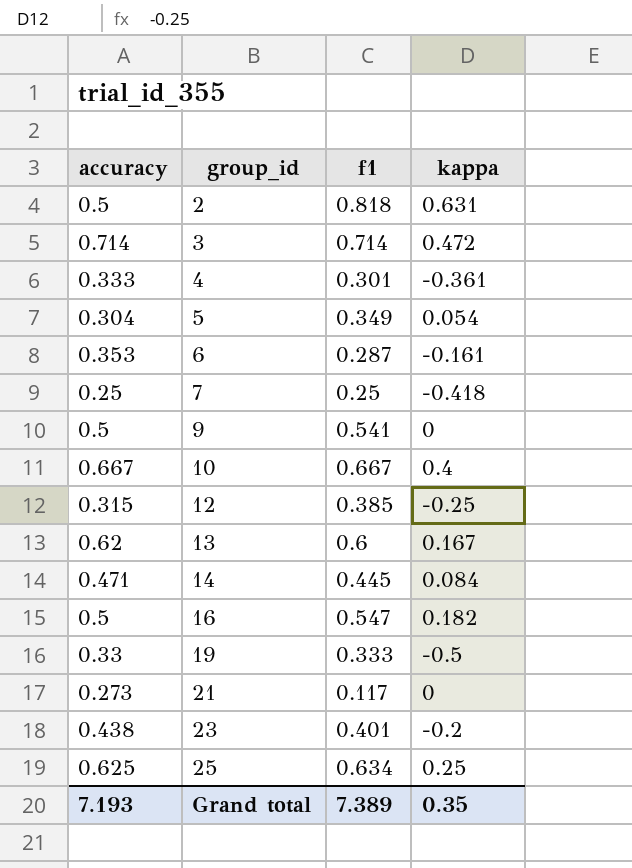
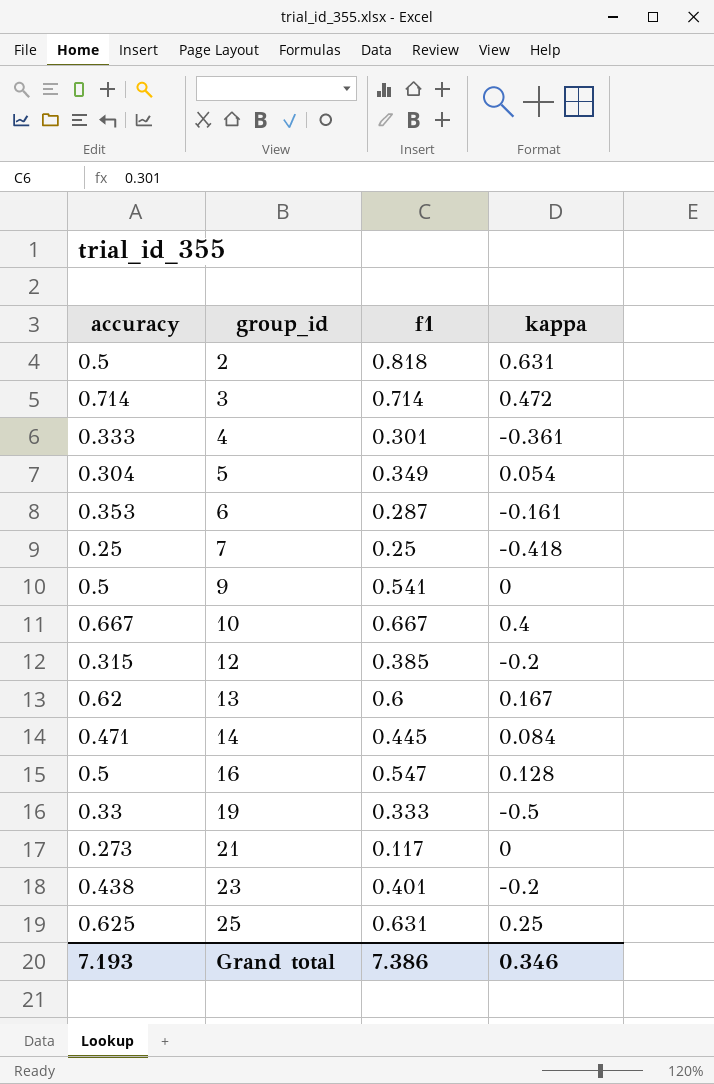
12 | kappa: -0.25 -> -0.2
16 | kappa: 0.182 -> 0.128
25 | f1: 0.634 -> 0.631
Grand total | f1: 7.389 -> 7.386
Grand total | kappa: 0.35 -> 0.346

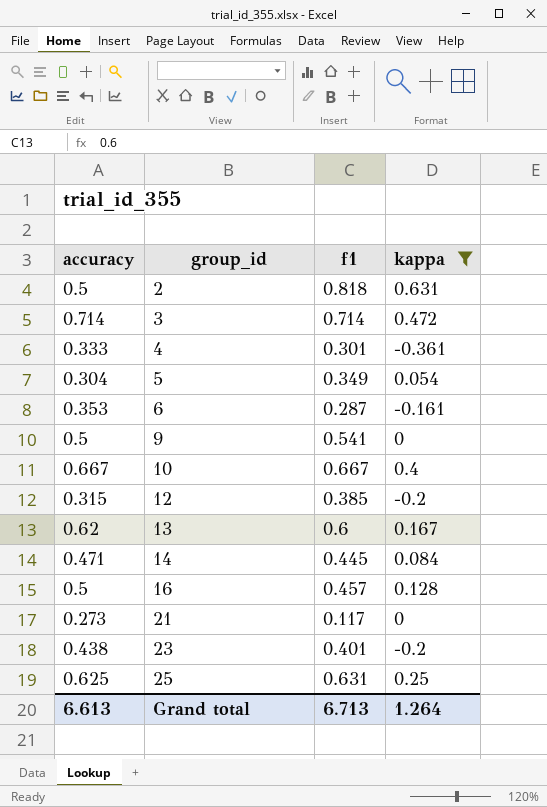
filter: none -> kappa >= -0.361
16 | f1: 0.547 -> 0.457
Grand total | accuracy: 7.193 -> 6.613
Grand total | f1: 7.386 -> 6.713
Grand total | kappa: 0.346 -> 1.264

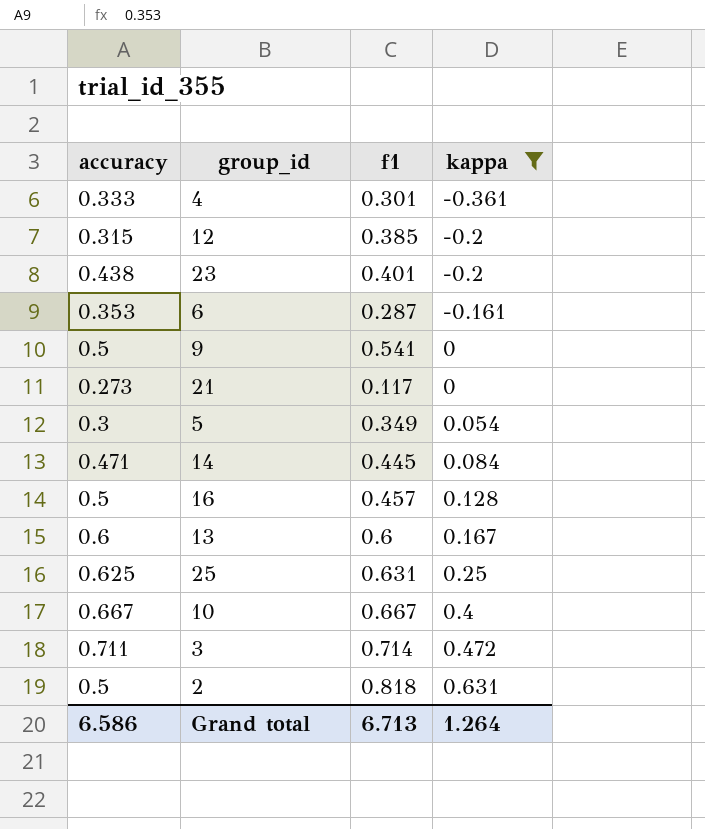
row order: group_id ascending -> kappa ascending
5 | accuracy: 0.304 -> 0.3
13 | accuracy: 0.62 -> 0.6
3 | accuracy: 0.714 -> 0.711
Grand total | accuracy: 6.613 -> 6.586

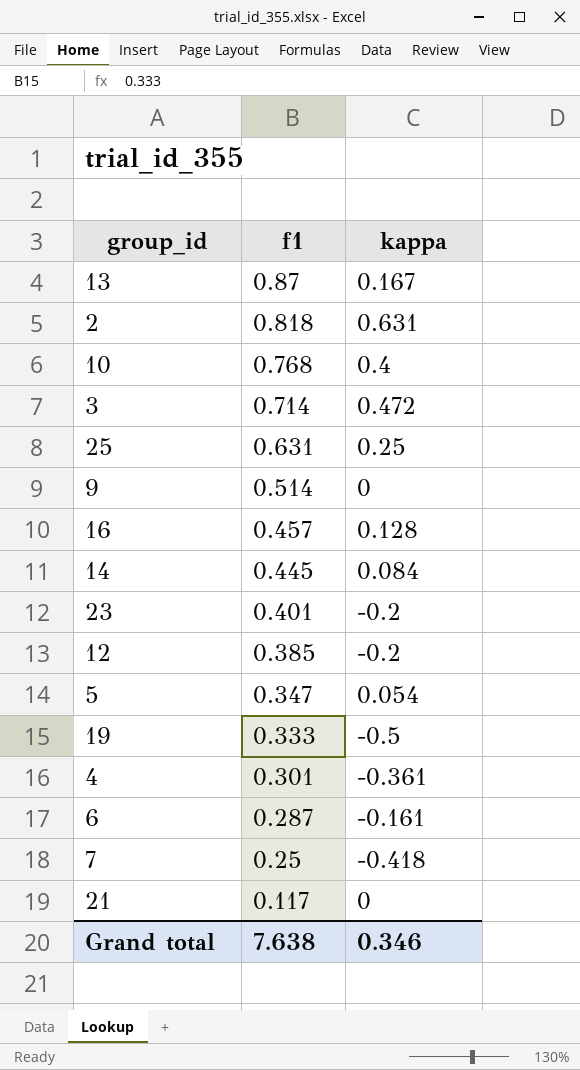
filter: kappa >= -0.361 -> none
row order: kappa ascending -> f1 descending
column accuracy | position: 1 -> none
13 | f1: 0.6 -> 0.87
10 | f1: 0.667 -> 0.768
9 | f1: 0.541 -> 0.514
5 | f1: 0.349 -> 0.347
Grand total | f1: 6.713 -> 7.638
Grand total | kappa: 1.264 -> 0.346

